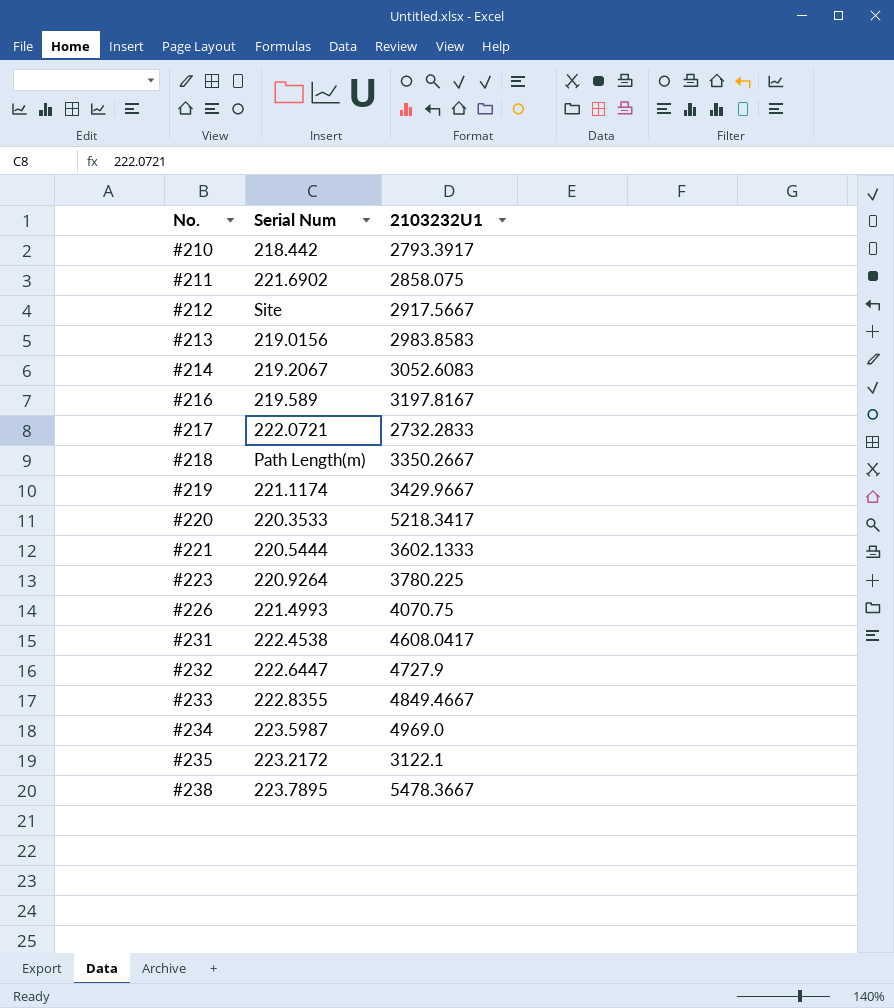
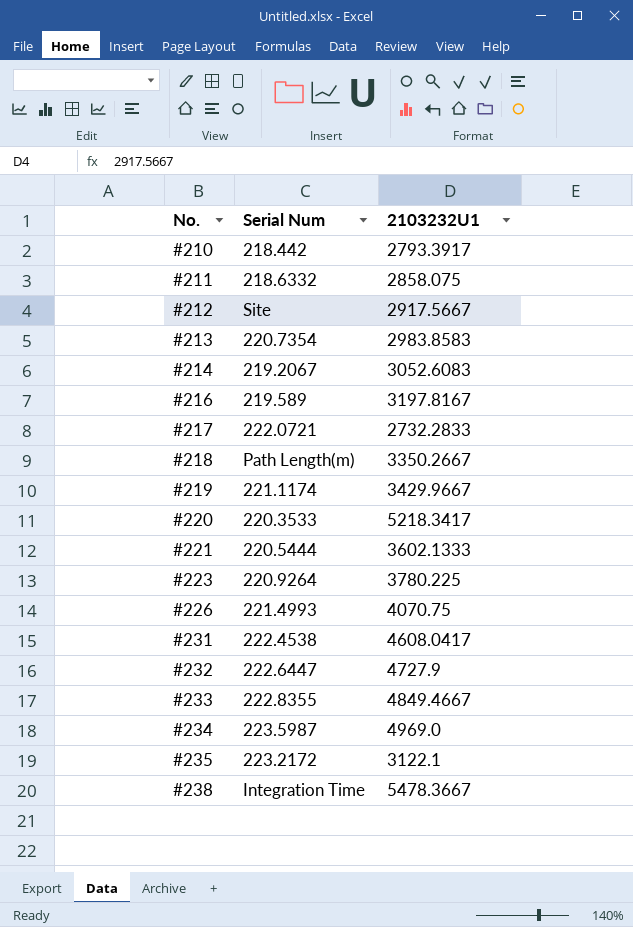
#211 | Serial Num: 221.6902 -> 218.6332
#213 | Serial Num: 219.0156 -> 220.7354
#238 | Serial Num: 223.7895 -> Integration Time

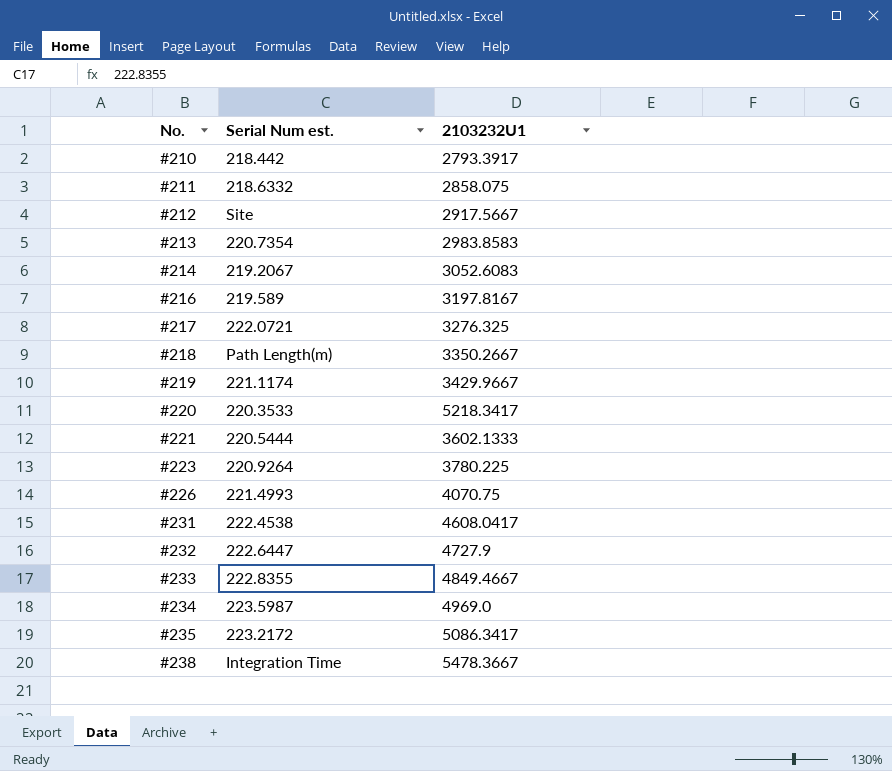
column name: Serial Num -> Serial Num est.
#217 | 2103232U1: 2732.2833 -> 3276.325
#235 | 2103232U1: 3122.1 -> 5086.3417

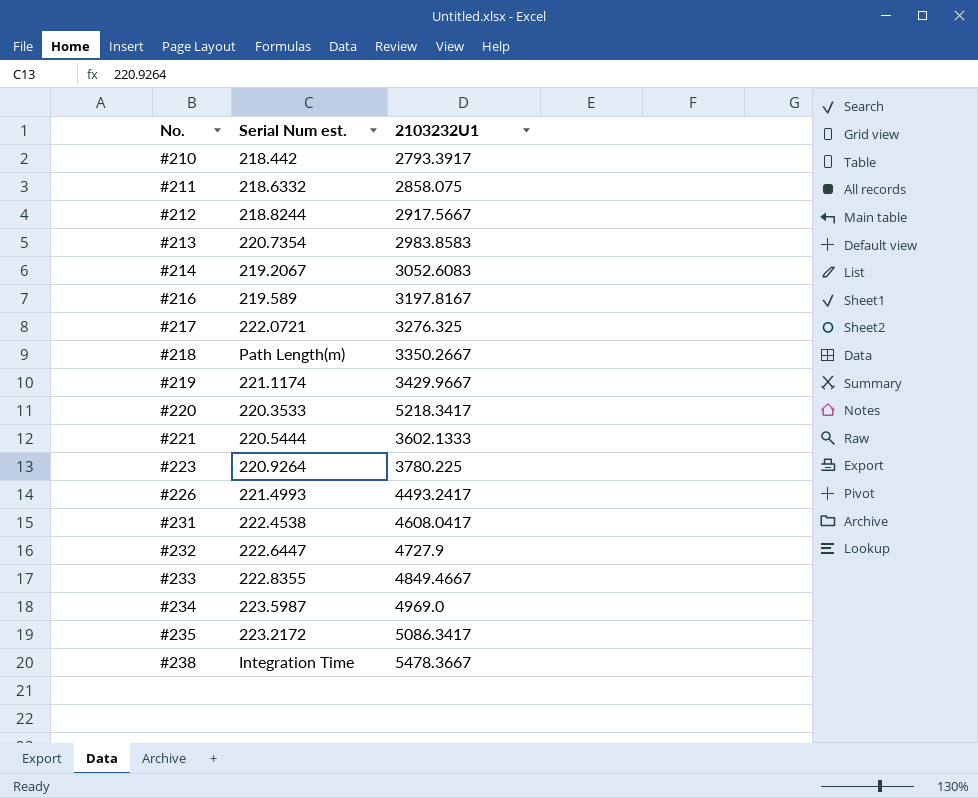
#212 | Serial Num est.: Site -> 218.8244
#226 | 2103232U1: 4070.75 -> 4493.2417

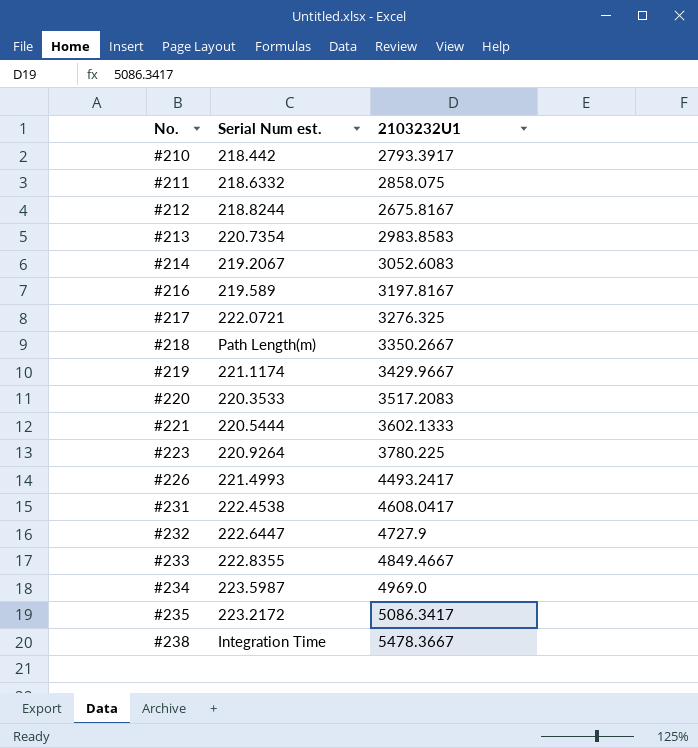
#212 | 2103232U1: 2917.5667 -> 2675.8167
#220 | 2103232U1: 5218.3417 -> 3517.2083

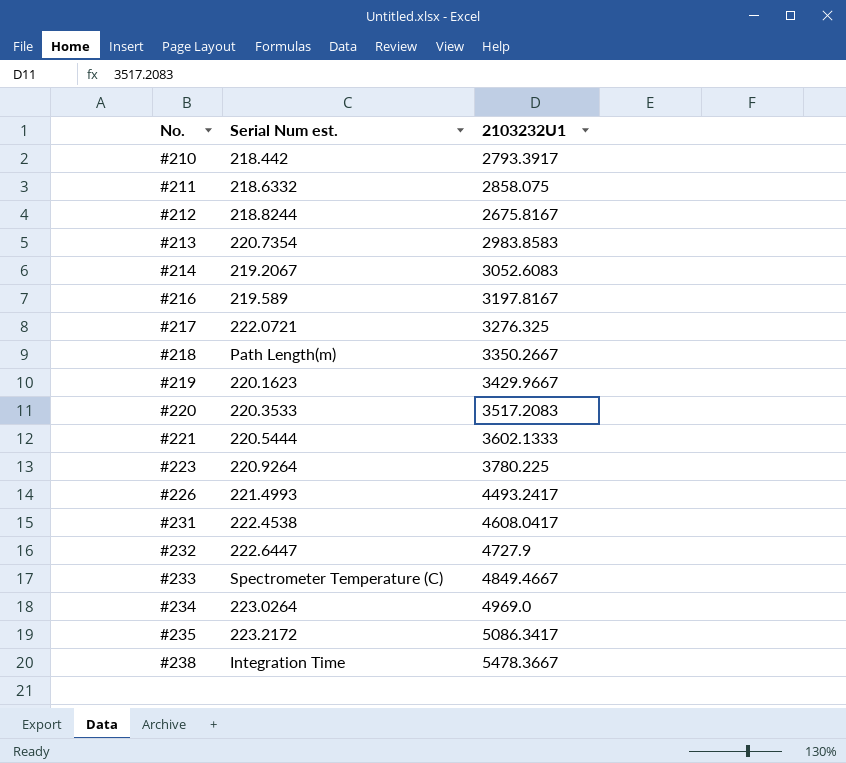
#219 | Serial Num est.: 221.1174 -> 220.1623
#233 | Serial Num est.: 222.8355 -> Spectrometer Temperature (C)
#234 | Serial Num est.: 223.5987 -> 223.0264

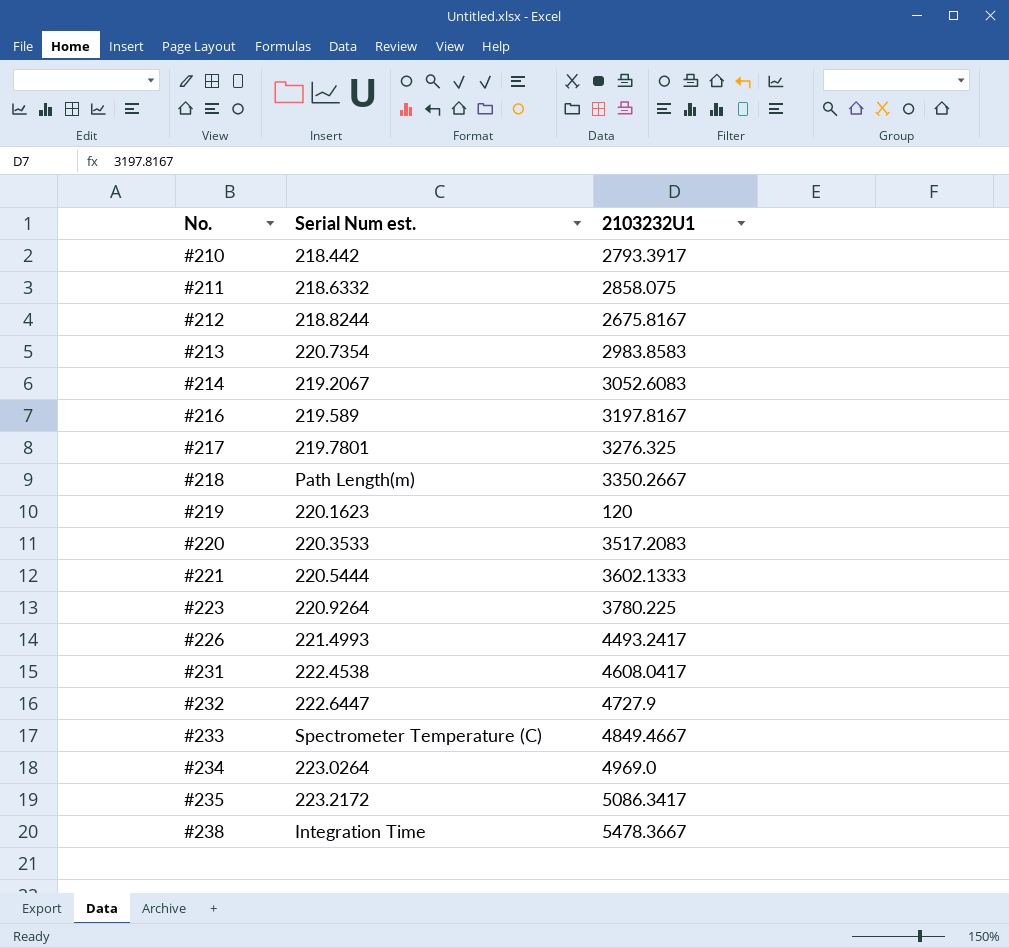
#217 | Serial Num est.: 222.0721 -> 219.7801
#219 | 2103232U1: 3429.9667 -> 120

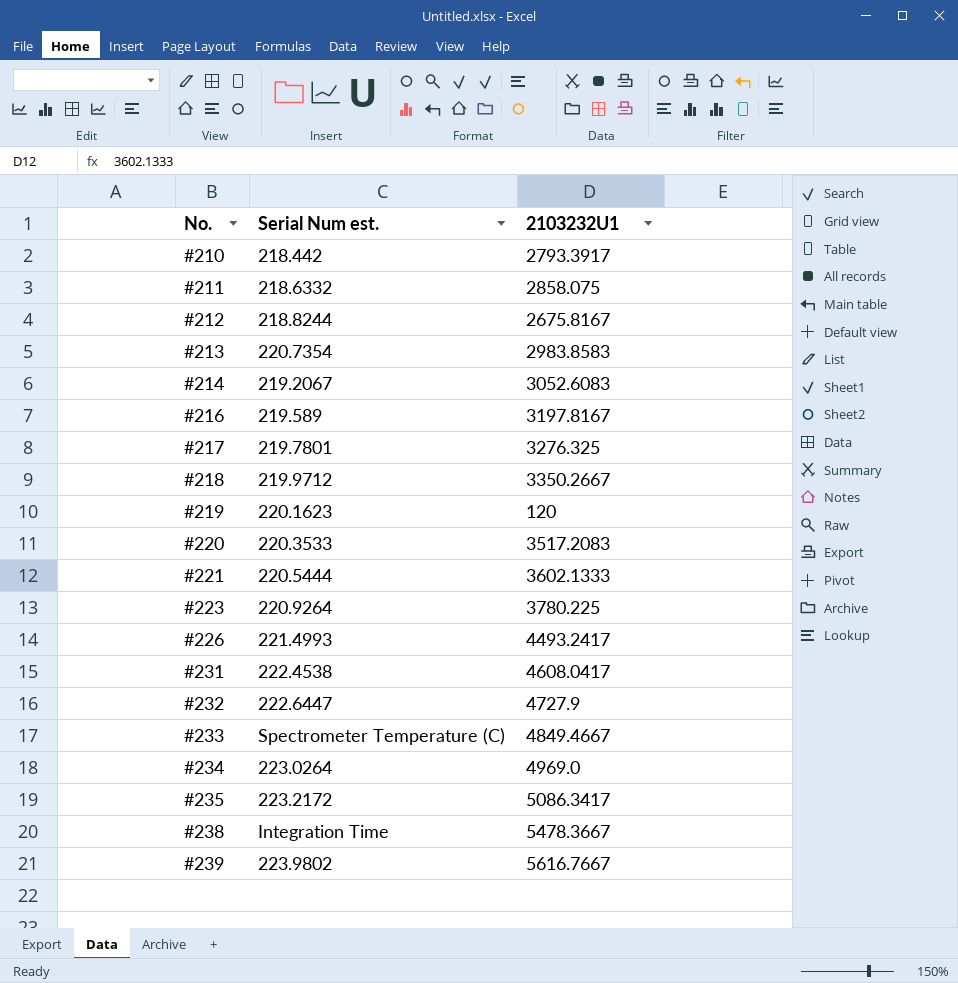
#218 | Serial Num est.: Path Length(m) -> 219.9712
row #239: none -> 223.9802 | 5616.7667

